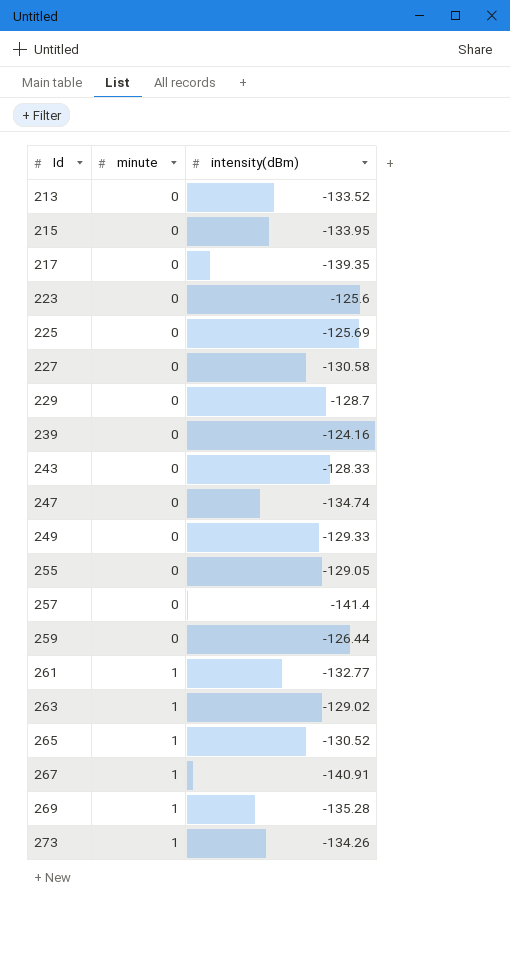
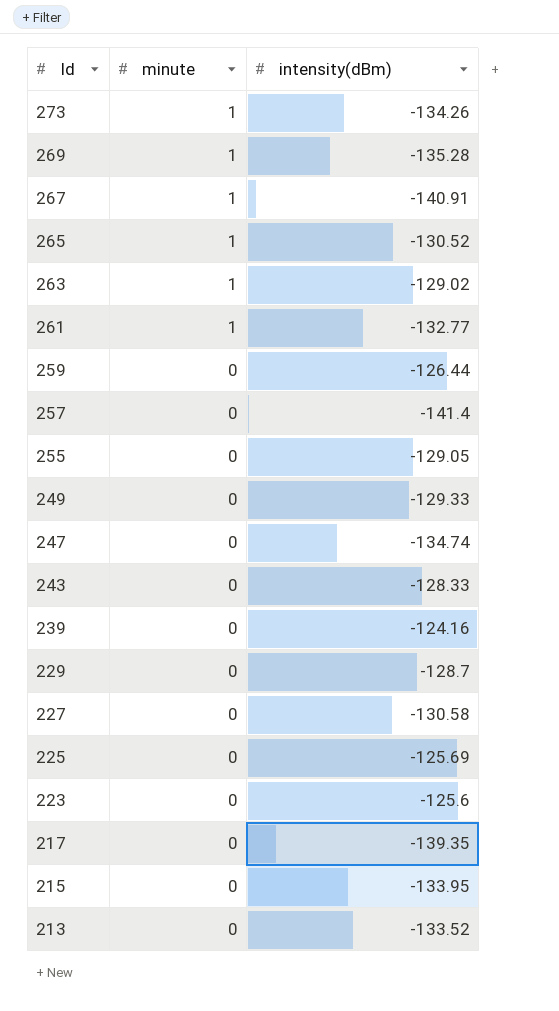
row order: Id ascending -> Id descending

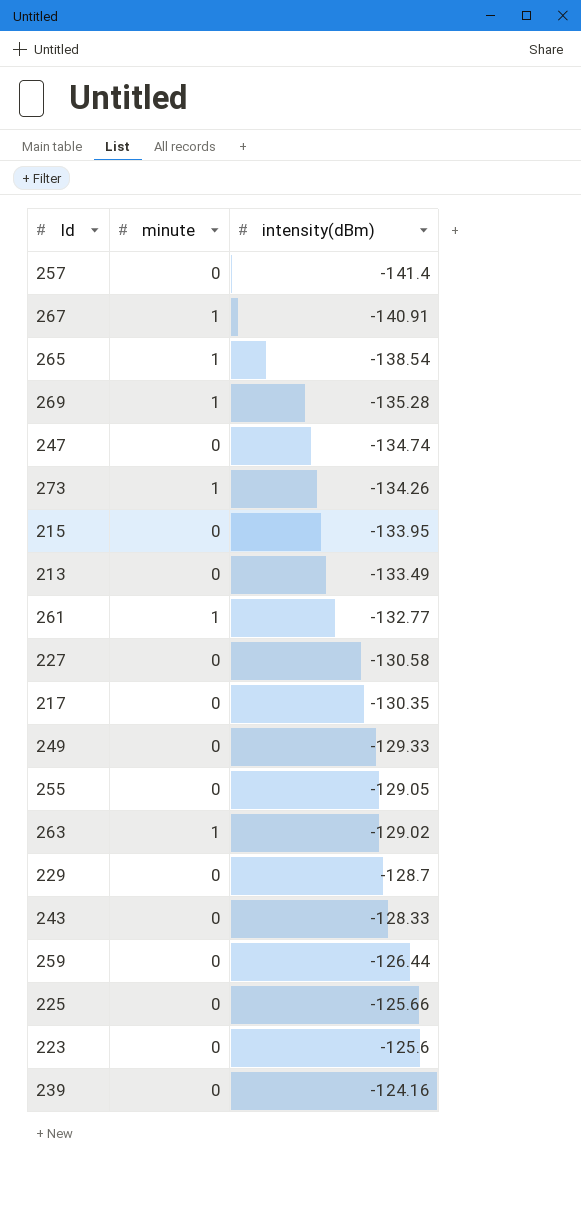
row order: Id descending -> intensity(dBm) ascending
265 | intensity(dBm): -130.52 -> -138.54
213 | intensity(dBm): -133.52 -> -133.49
217 | intensity(dBm): -139.35 -> -130.35
225 | intensity(dBm): -125.69 -> -125.66

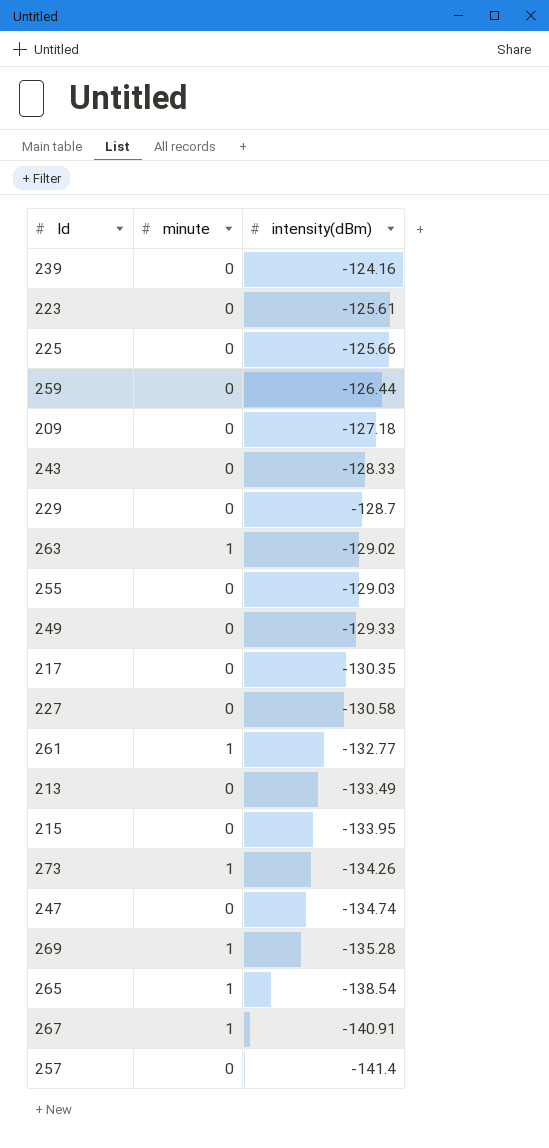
row order: intensity(dBm) ascending -> intensity(dBm) descending
223 | intensity(dBm): -125.6 -> -125.61
row 209: none -> 0 | -127.18
255 | intensity(dBm): -129.05 -> -129.03

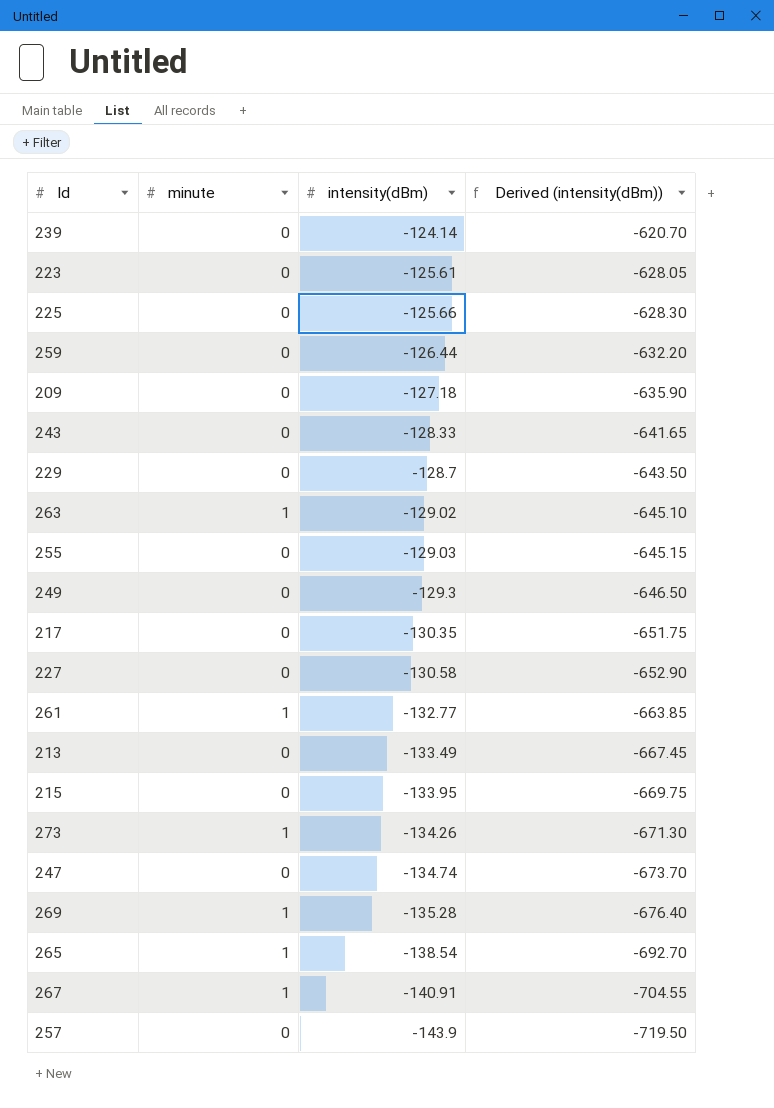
column Derived (intensity(dBm)) | formula: none -> [intensity(dBm)] * 5
239 | intensity(dBm): -124.16 -> -124.14
249 | intensity(dBm): -129.33 -> -129.3
257 | intensity(dBm): -141.4 -> -143.9

